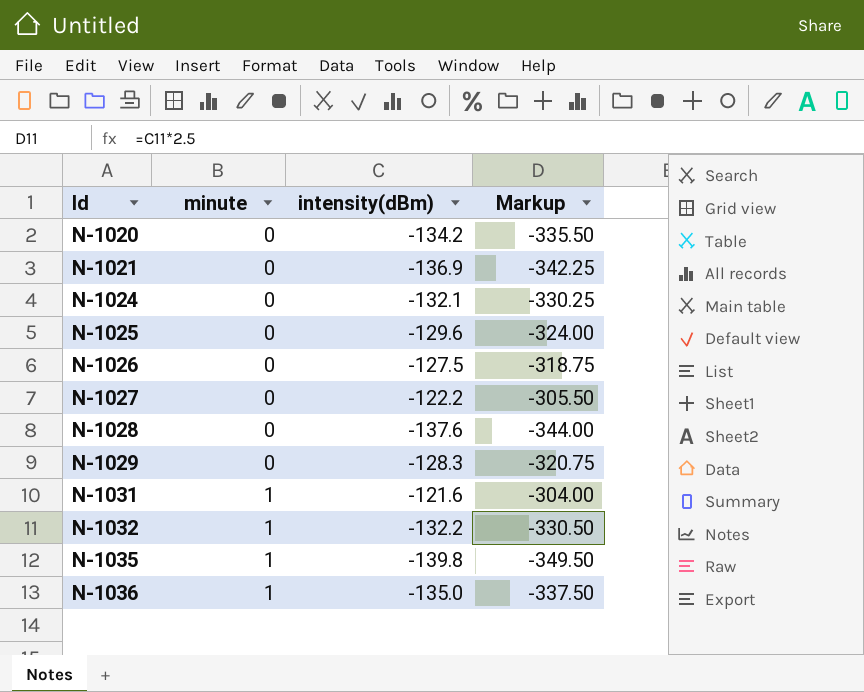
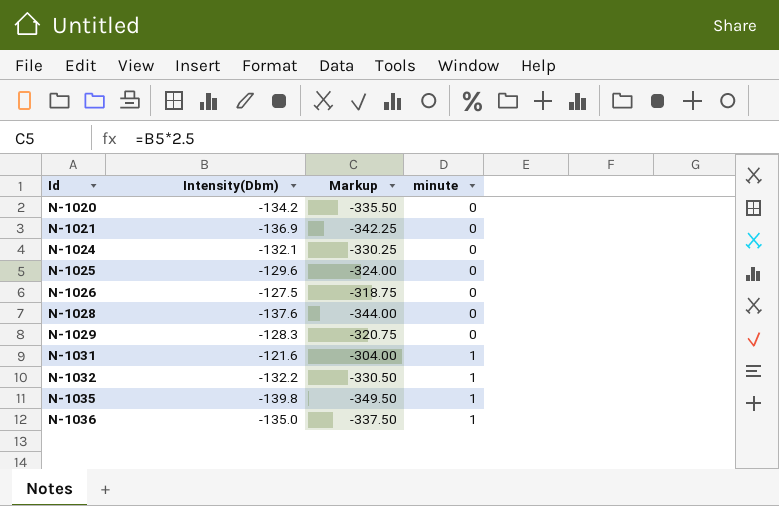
column name: intensity(dBm) -> Intensity(Dbm)
column minute | position: 2 -> 4
row N-1027: 0 | -122.2 | -305.50 -> none

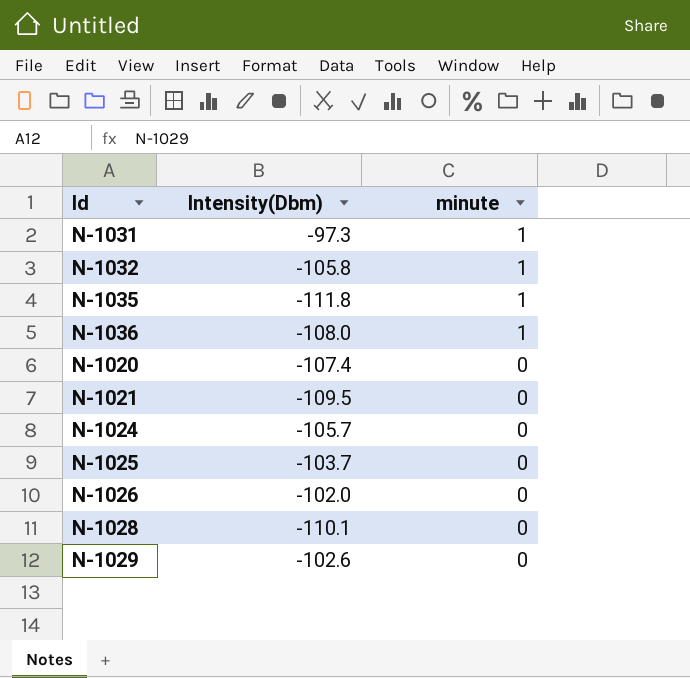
row order: Id ascending -> minute descending
column Markup | formula: [Intensity(Dbm)] * 2.5 -> none
N-1031 | Intensity(Dbm): -121.6 -> -97.3
N-1032 | Intensity(Dbm): -132.2 -> -105.8
N-1035 | Intensity(Dbm): -139.8 -> -111.8
N-1036 | Intensity(Dbm): -135.0 -> -108.0
N-1020 | Intensity(Dbm): -134.2 -> -107.4
N-1021 | Intensity(Dbm): -136.9 -> -109.5
N-1024 | Intensity(Dbm): -132.1 -> -105.7
N-1025 | Intensity(Dbm): -129.6 -> -103.7
N-1026 | Intensity(Dbm): -127.5 -> -102.0
N-1028 | Intensity(Dbm): -137.6 -> -110.1
N-1029 | Intensity(Dbm): -128.3 -> -102.6

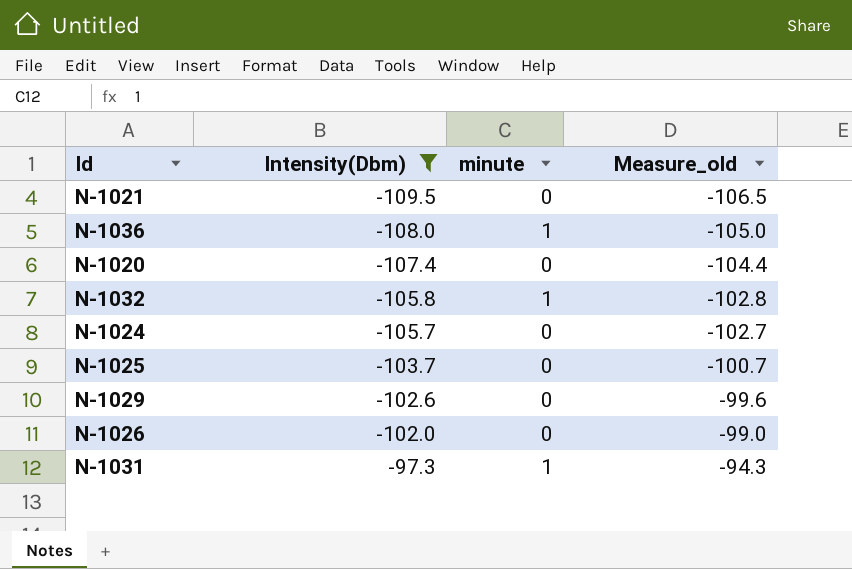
filter: none -> Intensity(Dbm) >= -109.5
row order: minute descending -> Intensity(Dbm) ascending
column Measure_old | formula: none -> [Intensity(Dbm)] + 3

